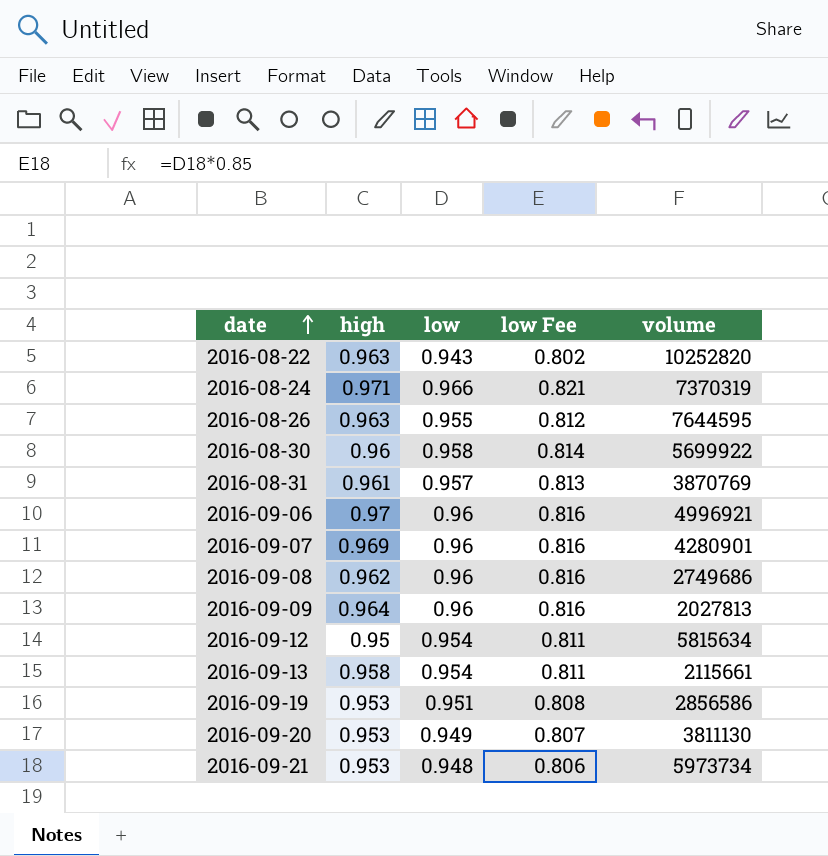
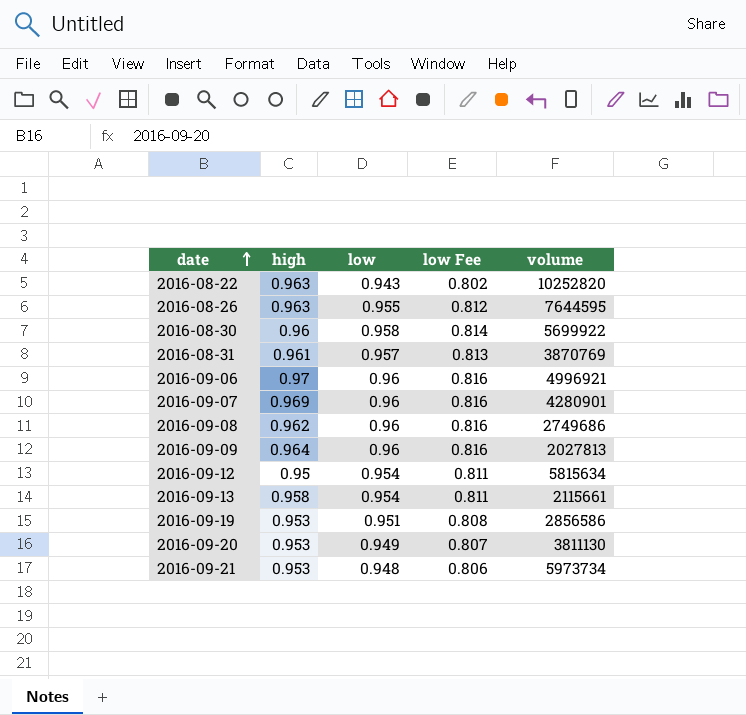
row 2016-08-24: 0.971 | 0.966 | 0.821 | 7370319 -> none

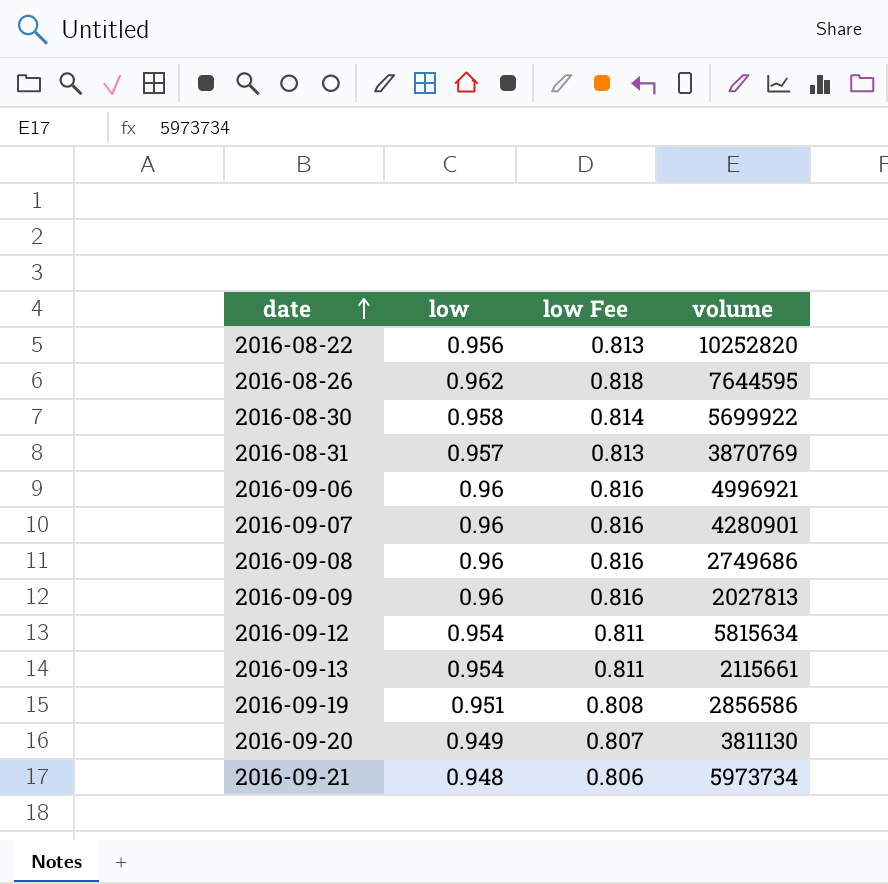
column high | position: 2 -> none
2016-08-22 | low: 0.943 -> 0.956
2016-08-22 | low Fee: 0.802 -> 0.813
2016-08-26 | low: 0.955 -> 0.962
2016-08-26 | low Fee: 0.812 -> 0.818

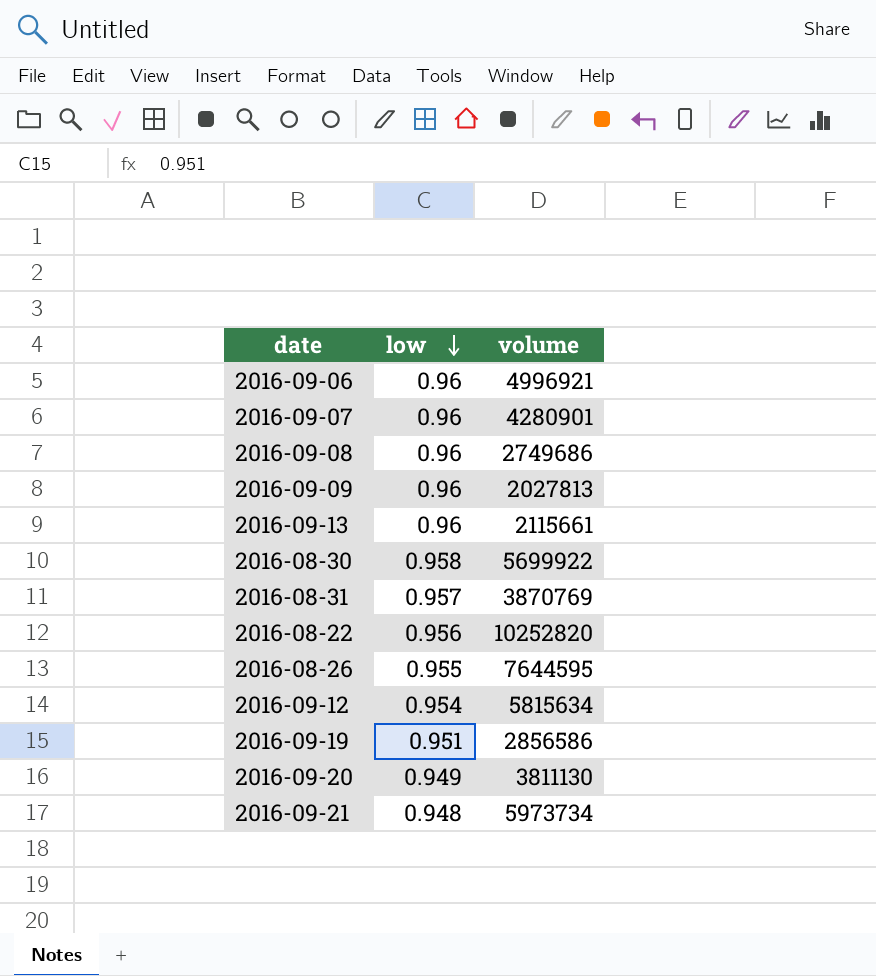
row order: date ascending -> low descending
column low Fee | formula: [low] * 0.85 -> none
2016-09-13 | low: 0.954 -> 0.96
2016-08-26 | low: 0.962 -> 0.955

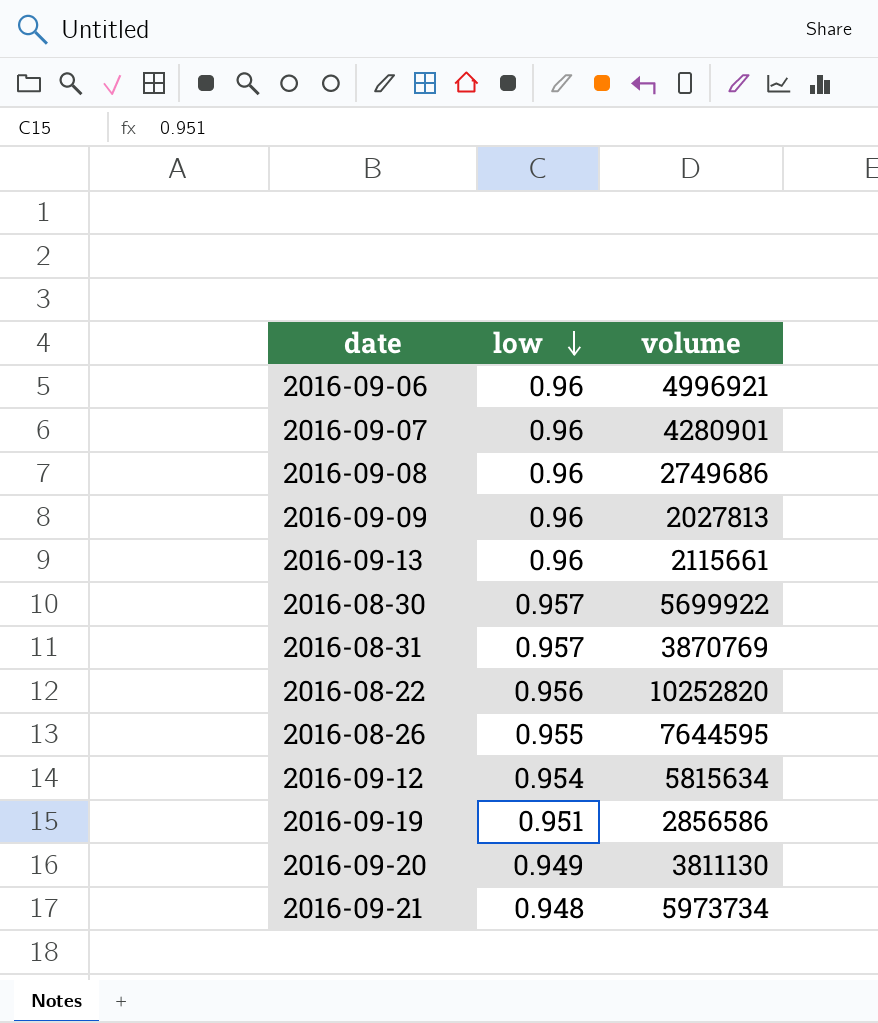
2016-08-30 | low: 0.958 -> 0.957

